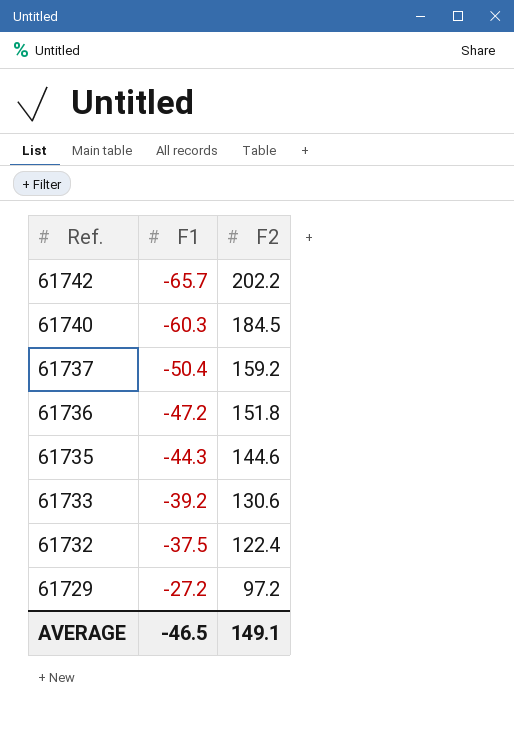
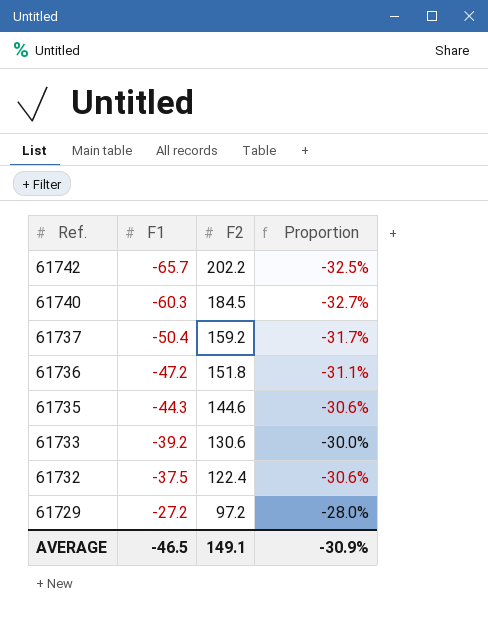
column Proportion | formula: none -> [F1] / [F2]

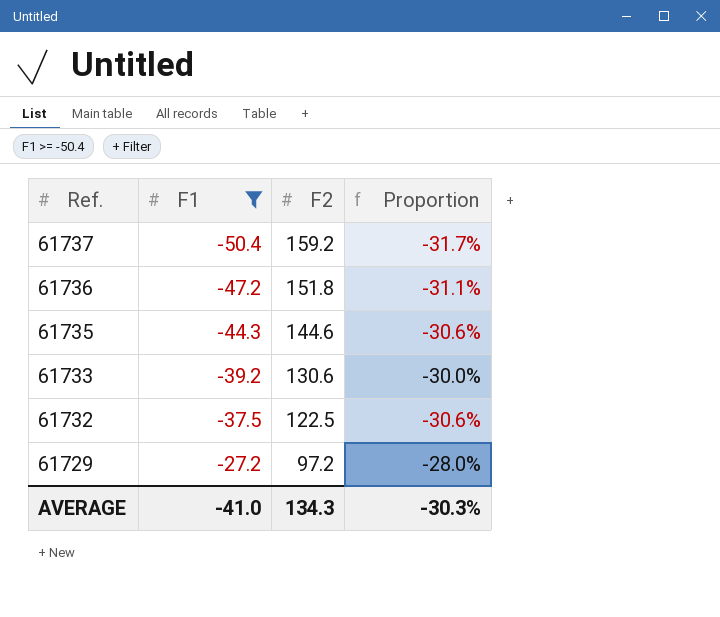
filter: none -> F1 >= -50.4
61732 | F2: 122.4 -> 122.5
AVERAGE | F1: -46.5 -> -41.0
AVERAGE | F2: 149.1 -> 134.3
AVERAGE | Proportion: -30.9% -> -30.3%

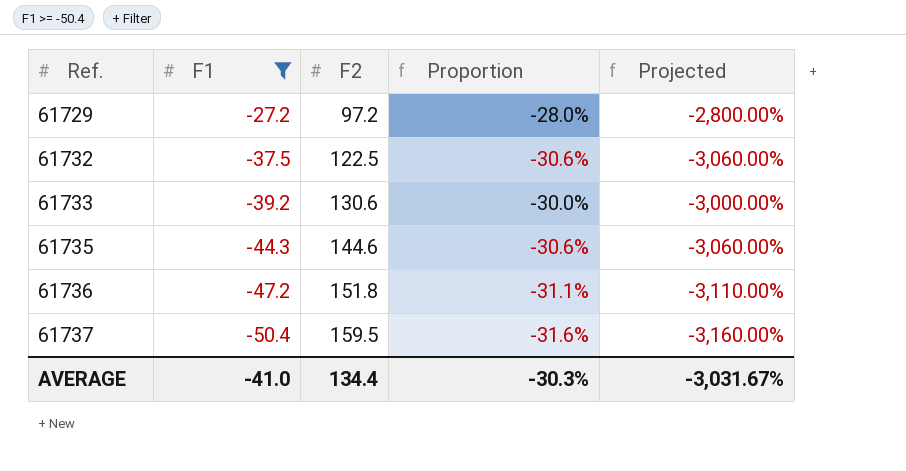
row order: Ref. descending -> Ref. ascending
column Projected | formula: none -> [Proportion] * 100
61737 | F2: 159.2 -> 159.5
61737 | Proportion: -31.7% -> -31.6%
AVERAGE | F2: 134.3 -> 134.4

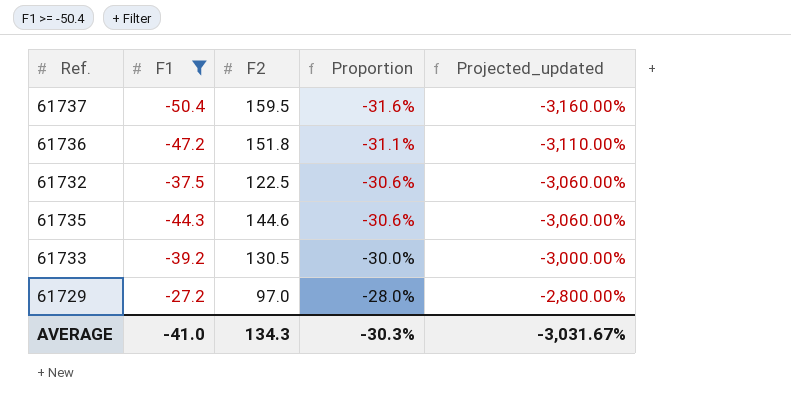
row order: Ref. ascending -> Proportion ascending
column name: Projected -> Projected_updated
61733 | F2: 130.6 -> 130.5
61729 | F2: 97.2 -> 97.0
AVERAGE | F2: 134.4 -> 134.3

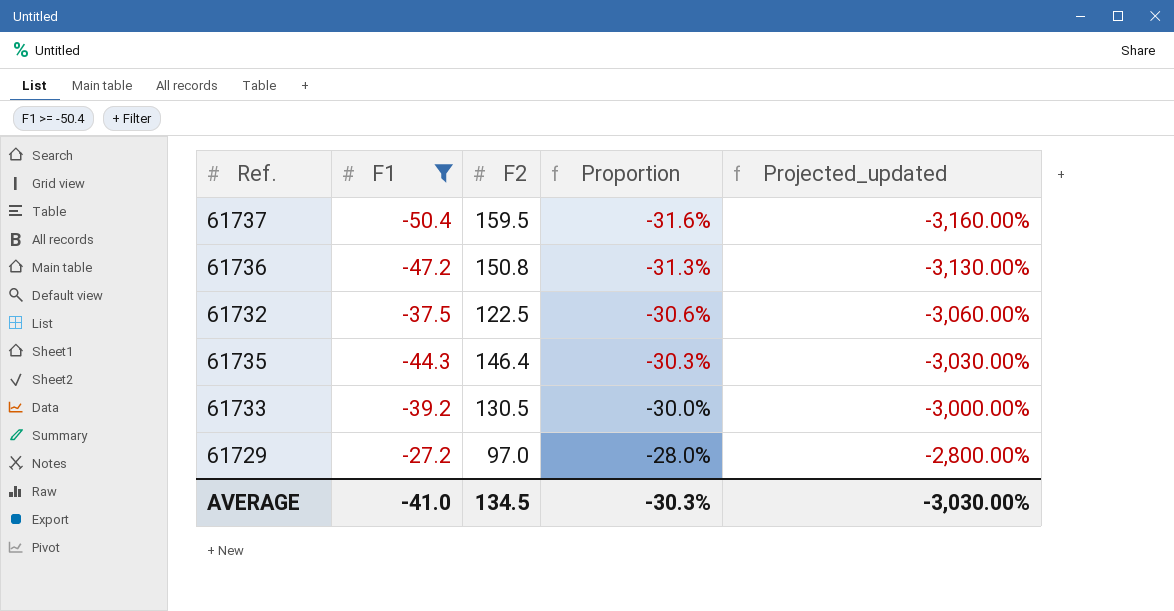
61736 | F2: 151.8 -> 150.8
61736 | Proportion: -31.1% -> -31.3%
61736 | Projected_updated: -3,110.00% -> -3,130.00%
61735 | F2: 144.6 -> 146.4
61735 | Proportion: -30.6% -> -30.3%
61735 | Projected_updated: -3,060.00% -> -3,030.00%
AVERAGE | F2: 134.3 -> 134.5
AVERAGE | Projected_updated: -3,031.67% -> -3,030.00%

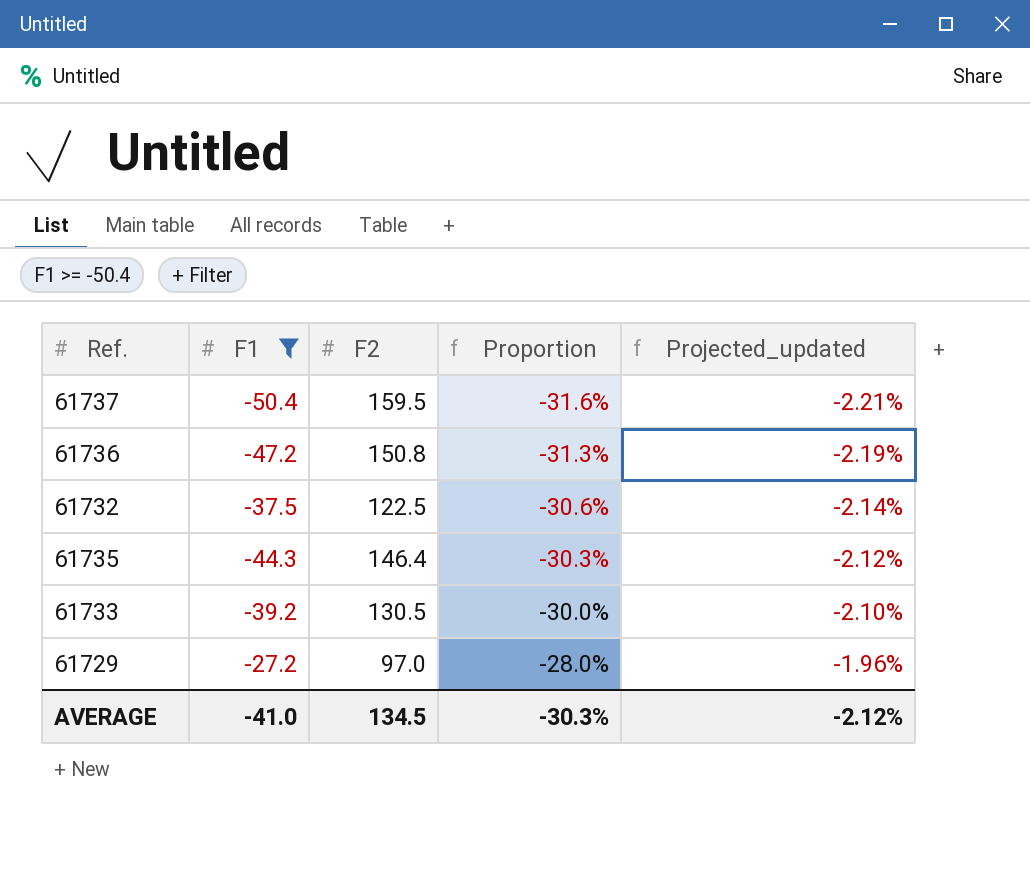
column Projected_updated | formula: [Proportion] * 100 -> [Proportion] * 0.07
AVERAGE | Projected_updated: -3,030.00% -> -2.12%

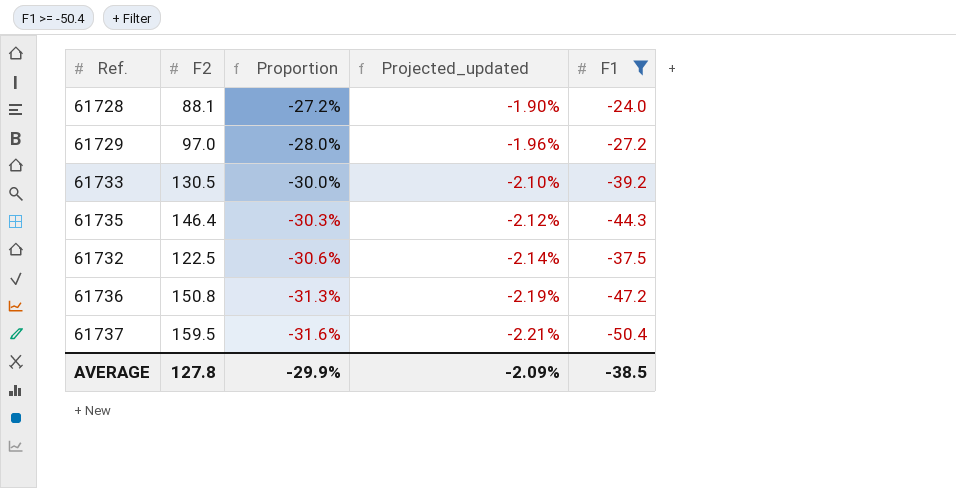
row order: Proportion ascending -> Proportion descending
column F1 | position: 2 -> 5
row 61728: none -> 88.1 | -27.2% | -1.90% | -24.0
AVERAGE | F2: 134.5 -> 127.8
AVERAGE | Proportion: -30.3% -> -29.9%
AVERAGE | Projected_updated: -2.12% -> -2.09%
AVERAGE | F1: -41.0 -> -38.5

